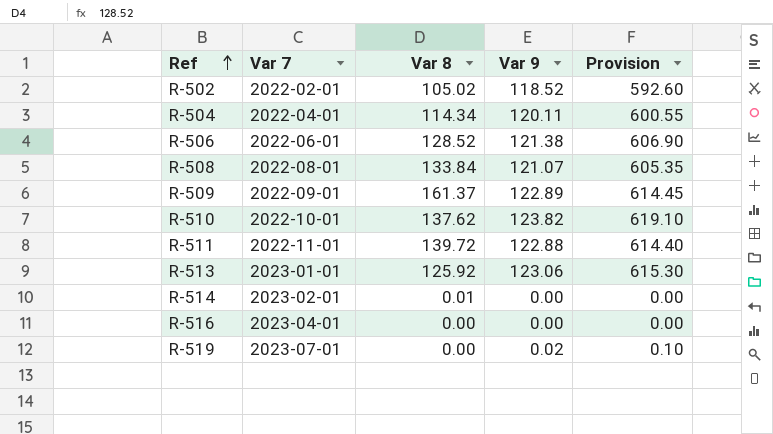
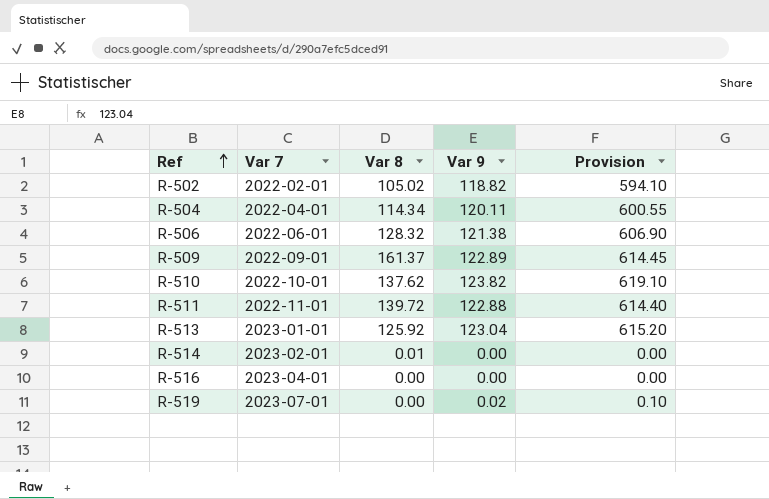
row R-508: 2022-08-01 | 133.84 | 121.07 | 605.35 -> none
R-502 | Var 9: 118.52 -> 118.82
R-502 | Provision: 592.60 -> 594.10
R-506 | Var 8: 128.52 -> 128.32
R-513 | Var 9: 123.06 -> 123.04
R-513 | Provision: 615.30 -> 615.20

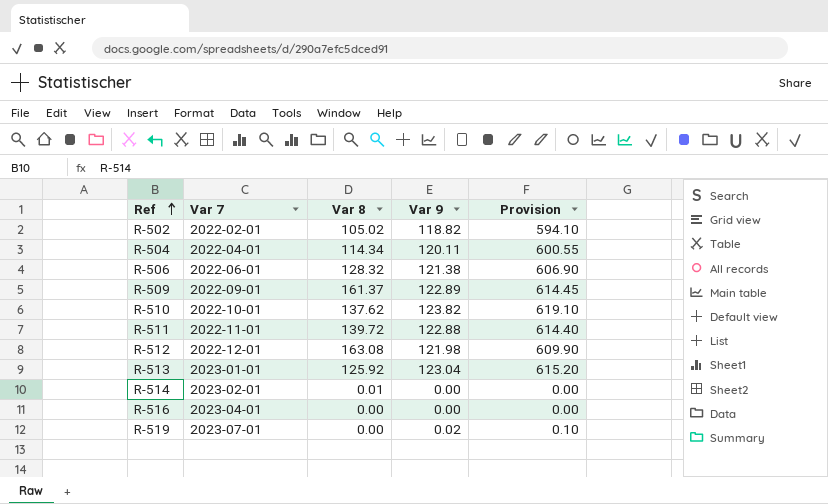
row R-512: none -> 2022-12-01 | 163.08 | 121.98 | 609.90

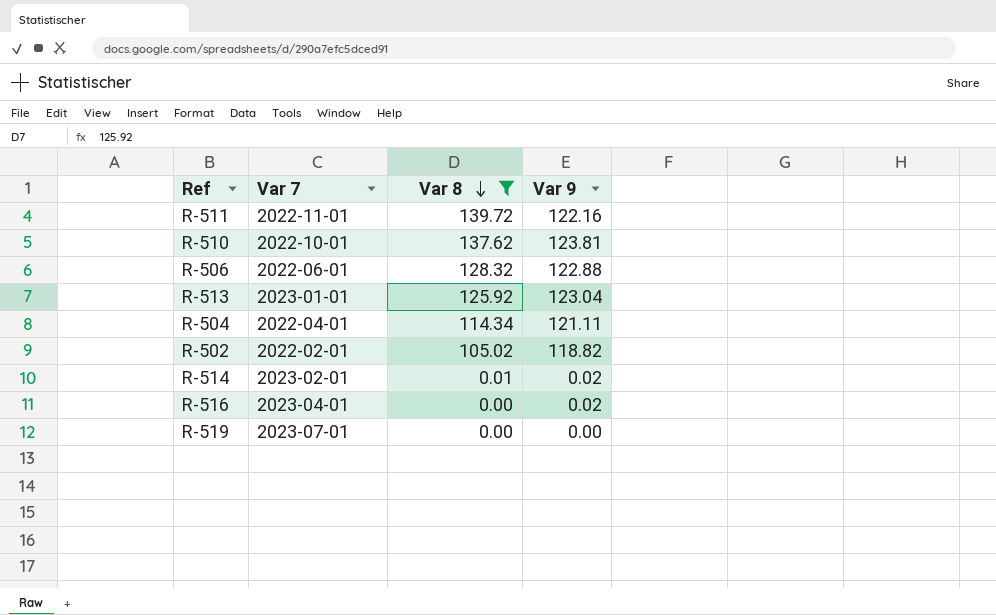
filter: none -> Var 8 <= 139.72
row order: Ref ascending -> Var 8 descending
column Provision | formula: [Var 9] * 5 -> none
R-511 | Var 9: 122.88 -> 122.16
R-510 | Var 9: 123.82 -> 123.81
R-506 | Var 9: 121.38 -> 122.88
R-504 | Var 9: 120.11 -> 121.11
R-514 | Var 9: 0.00 -> 0.02
R-516 | Var 9: 0.00 -> 0.02
R-519 | Var 9: 0.02 -> 0.00

